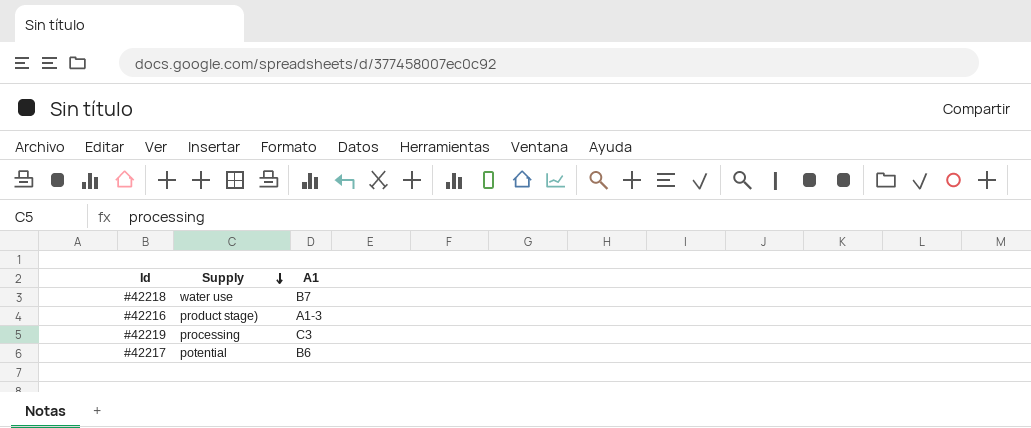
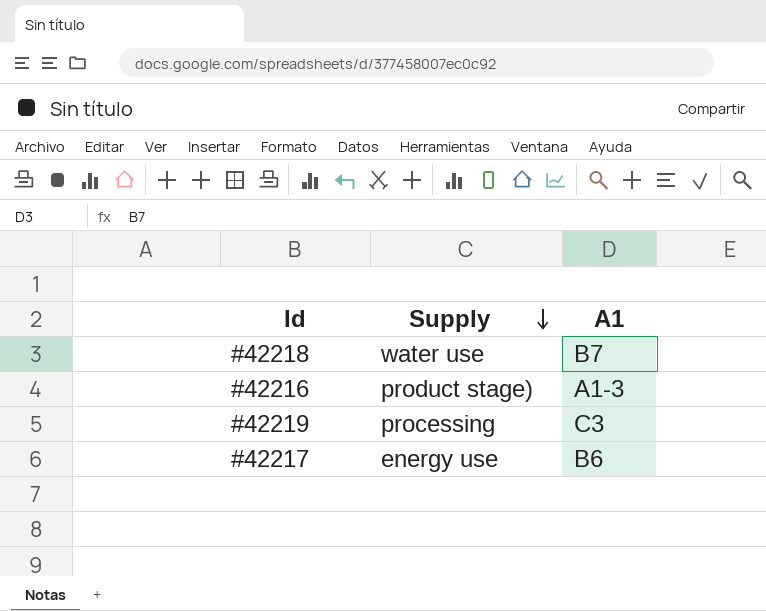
#42217 | Supply: potential -> energy use

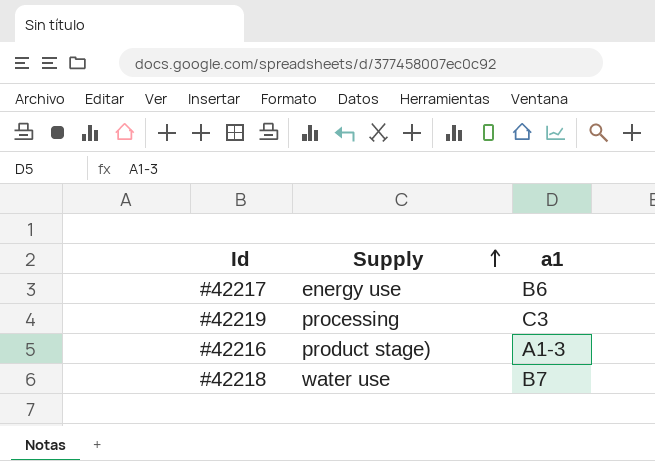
row order: Supply descending -> Supply ascending
column name: A1 -> a1

